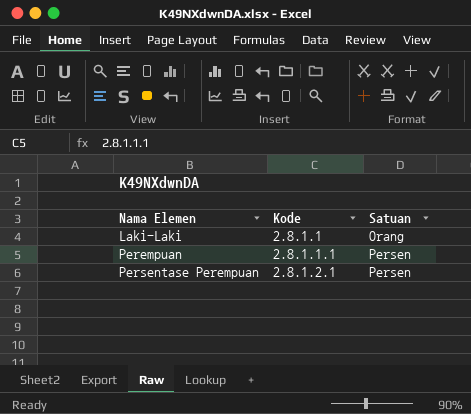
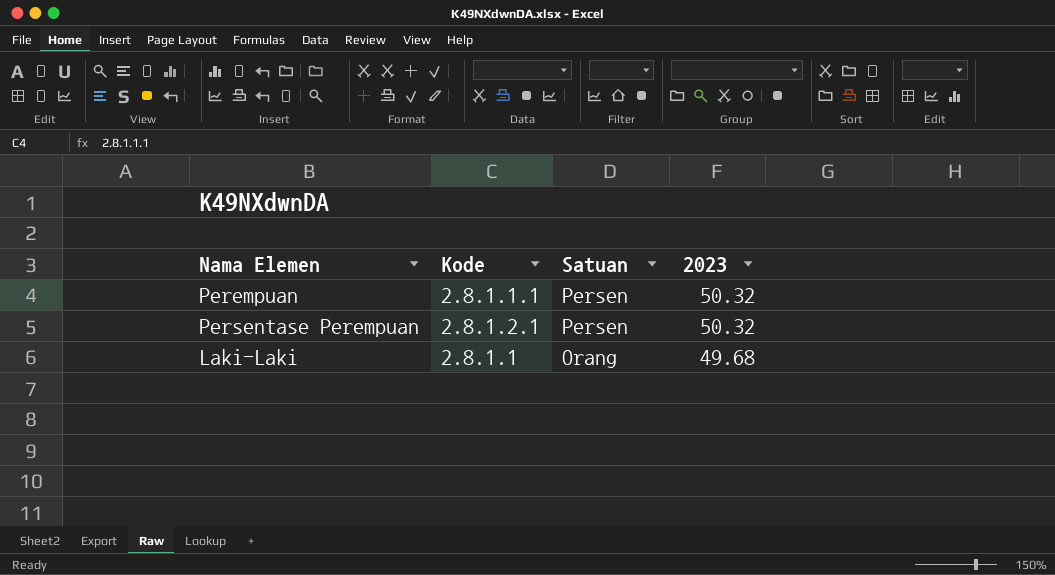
row order: Nama Elemen ascending -> Satuan descending
column 2023 | position: none -> 4

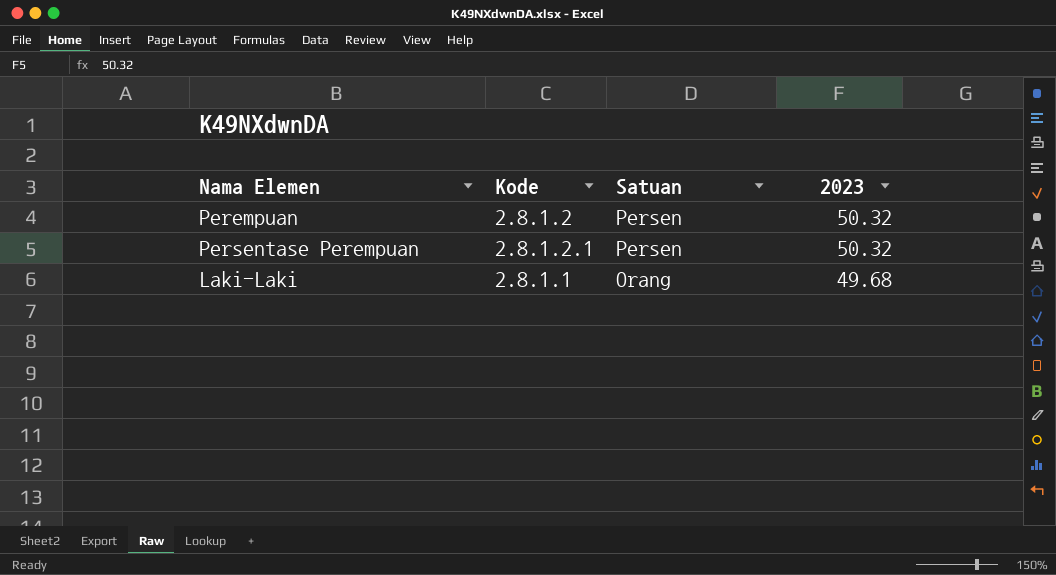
Perempuan | Kode: 2.8.1.1.1 -> 2.8.1.2

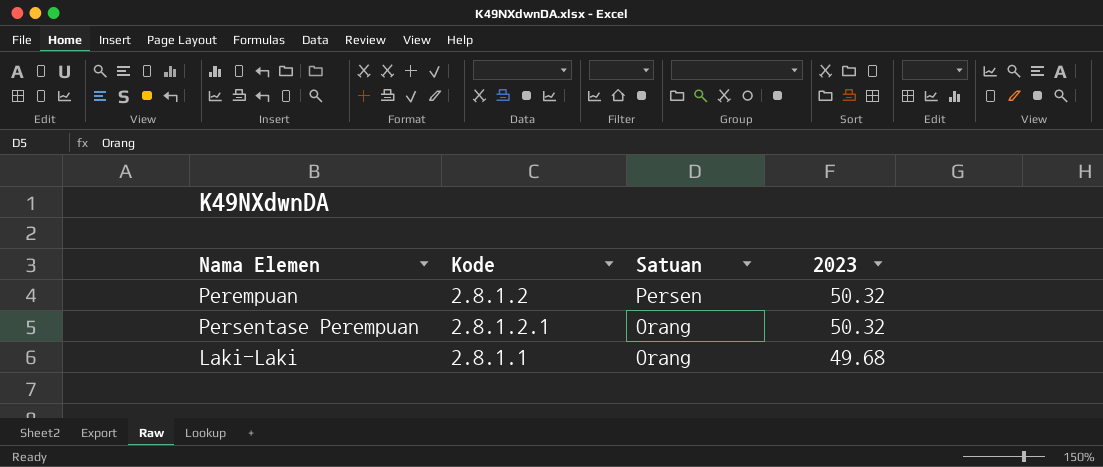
Persentase Perempuan | Satuan: Persen -> Orang

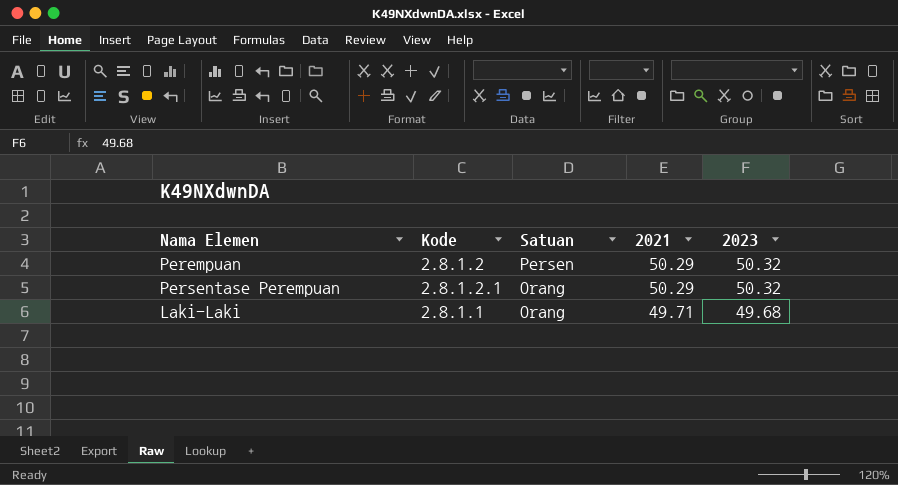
column 2021 | position: none -> 4

